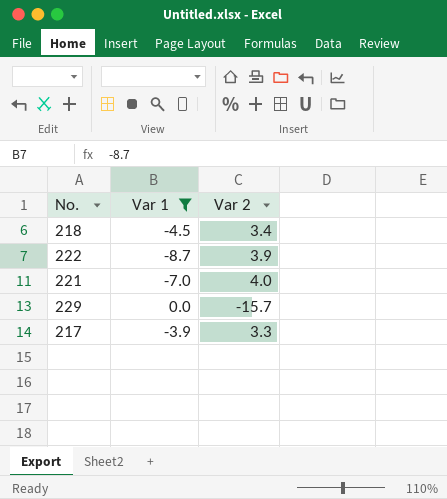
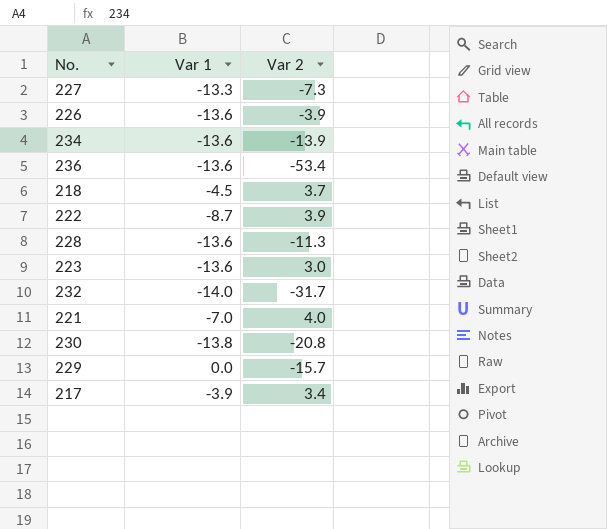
filter: Var 1 >= -8.7 -> none
218 | Var 2: 3.4 -> 3.7
217 | Var 2: 3.3 -> 3.4

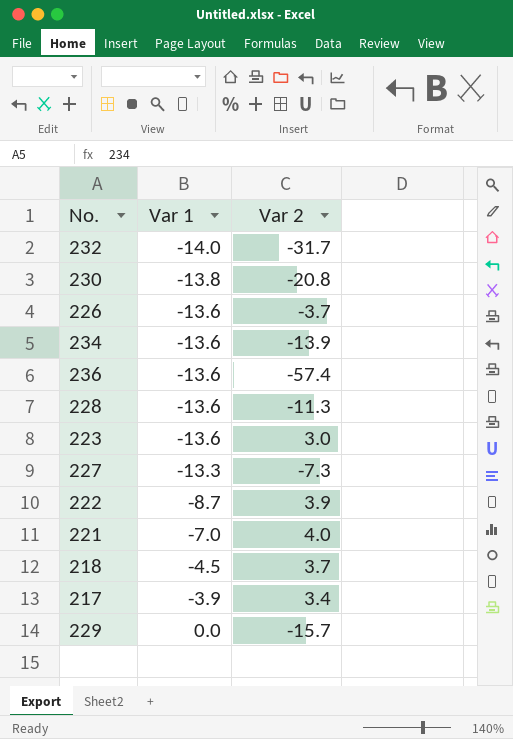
row order: none -> Var 1 ascending
226 | Var 2: -3.9 -> -3.7
236 | Var 2: -53.4 -> -57.4

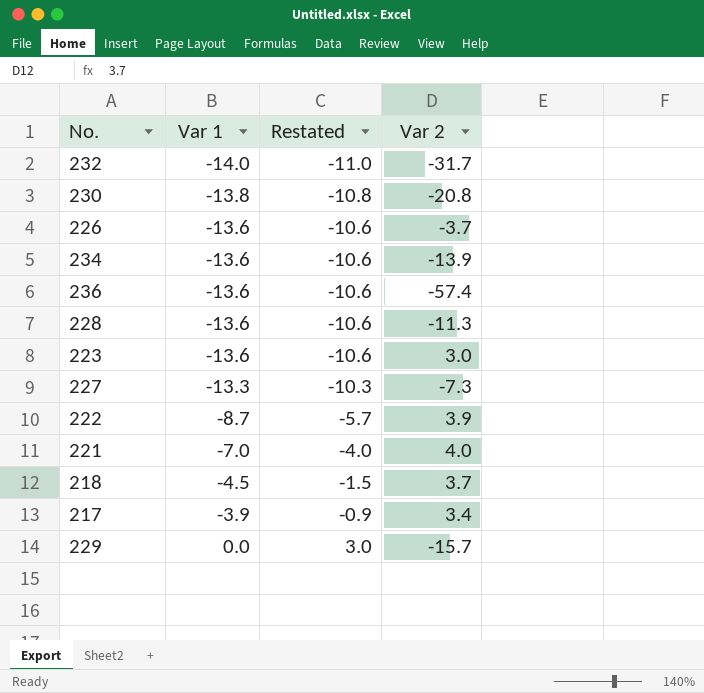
column Restated | formula: none -> [Var 1] + 3

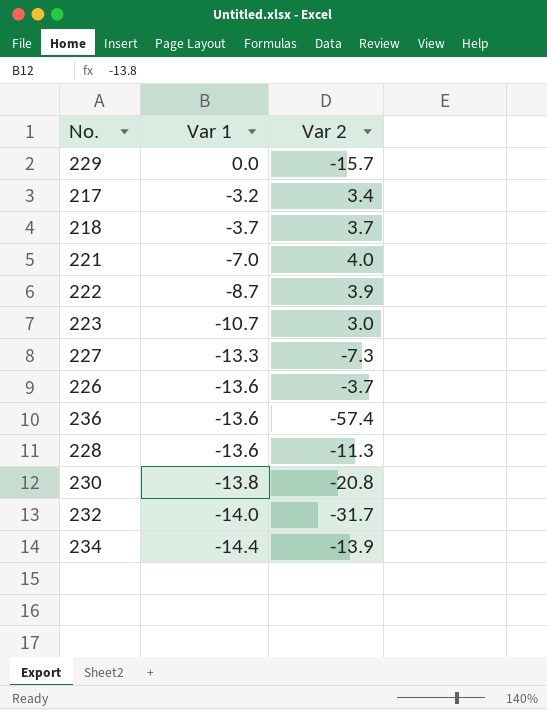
row order: Var 1 ascending -> Var 1 descending
column Restated | formula: [Var 1] + 3 -> none
217 | Var 1: -3.9 -> -3.2
218 | Var 1: -4.5 -> -3.7
223 | Var 1: -13.6 -> -10.7
234 | Var 1: -13.6 -> -14.4

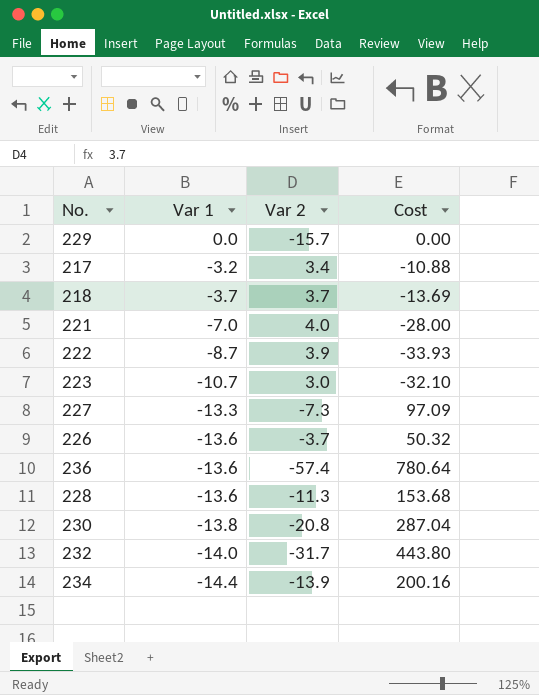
column Cost | formula: none -> [Var 1] * [Var 2]

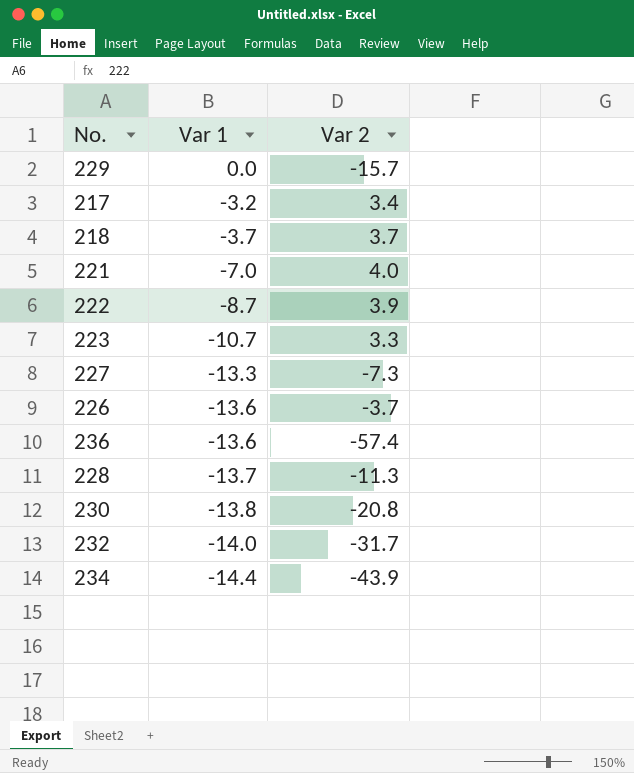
column Cost | formula: [Var 1] * [Var 2] -> none
223 | Var 2: 3.0 -> 3.3
228 | Var 1: -13.6 -> -13.7
234 | Var 2: -13.9 -> -43.9

